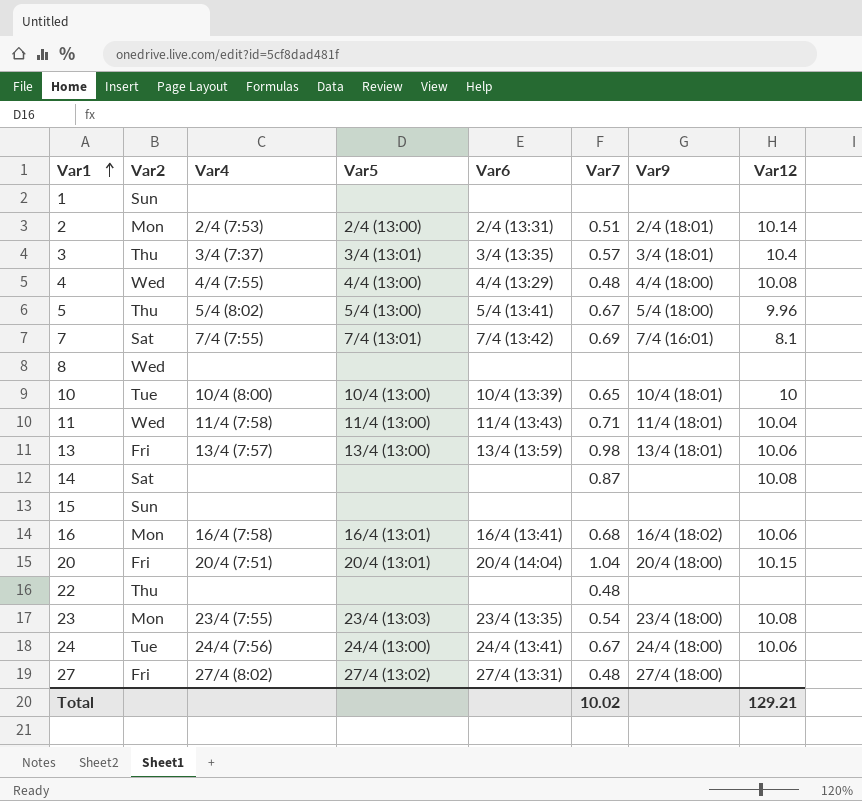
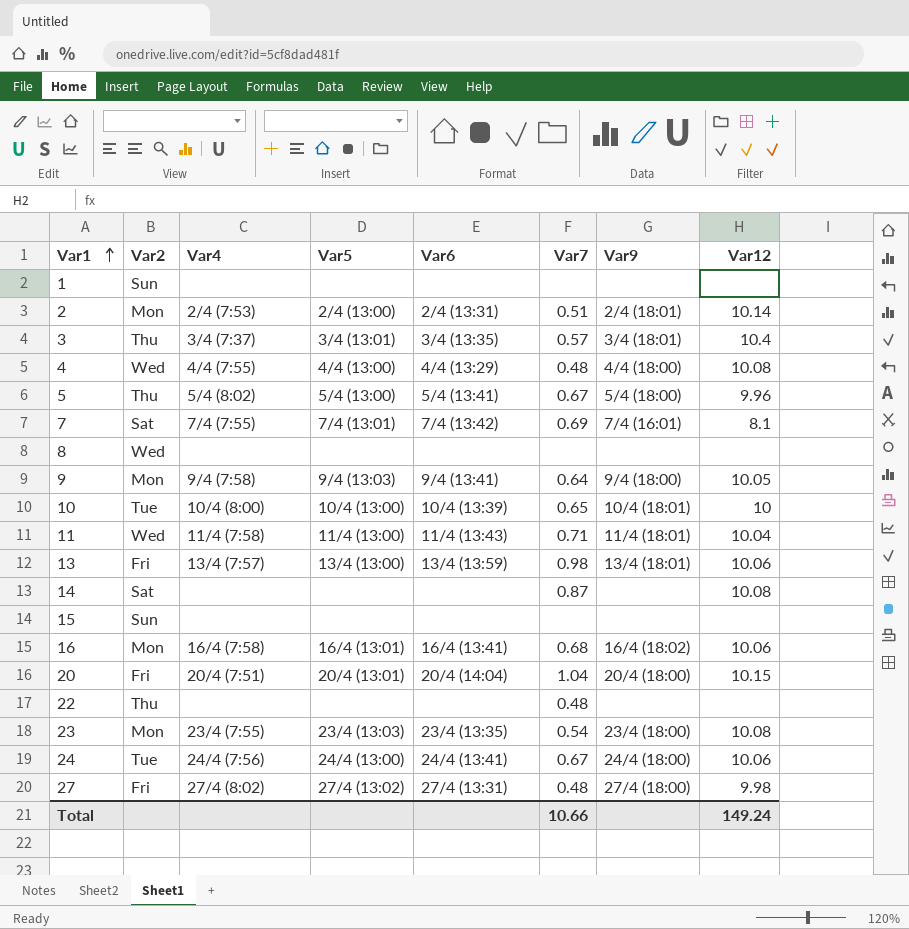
row 9: none -> Mon | 9/4 (7:58) | 9/4 (13:03) | 9/4 (13:41) | 0.64 | 9/4 (18:00) | 10.05
27 | Var12: none -> 9.98
Total | Var7: 10.02 -> 10.66
Total | Var12: 129.21 -> 149.24

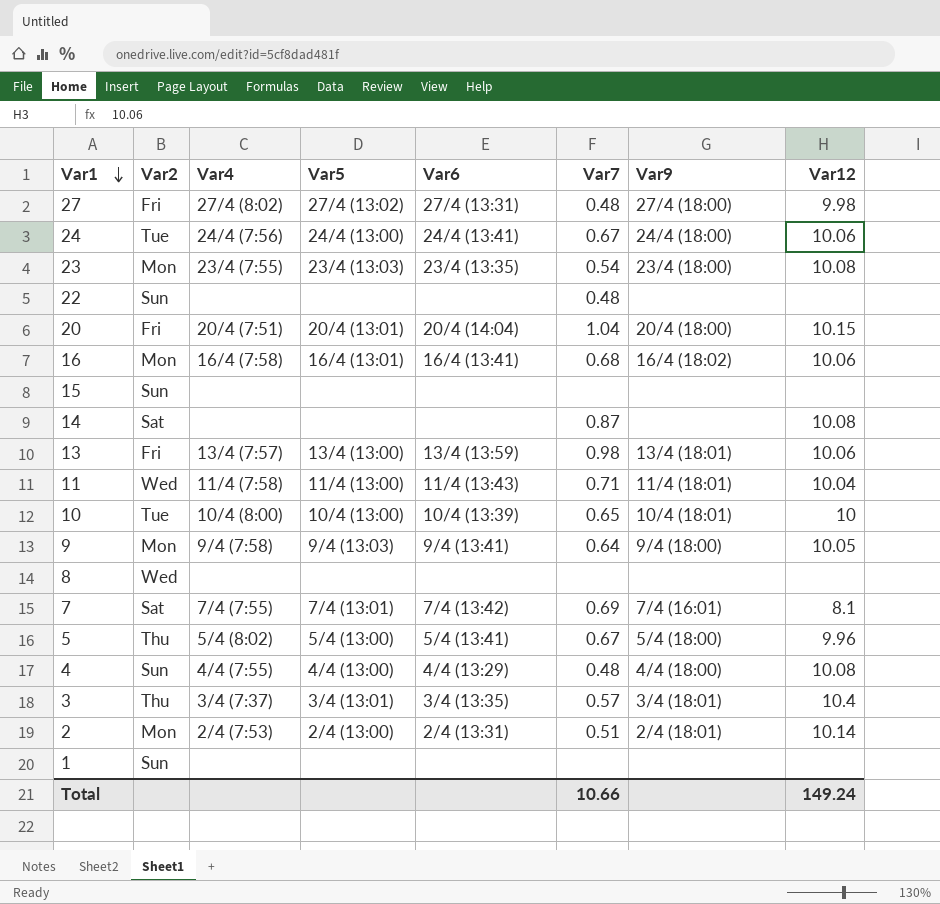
row order: Var1 ascending -> Var1 descending
22 | Var2: Thu -> Sun
4 | Var2: Wed -> Sun

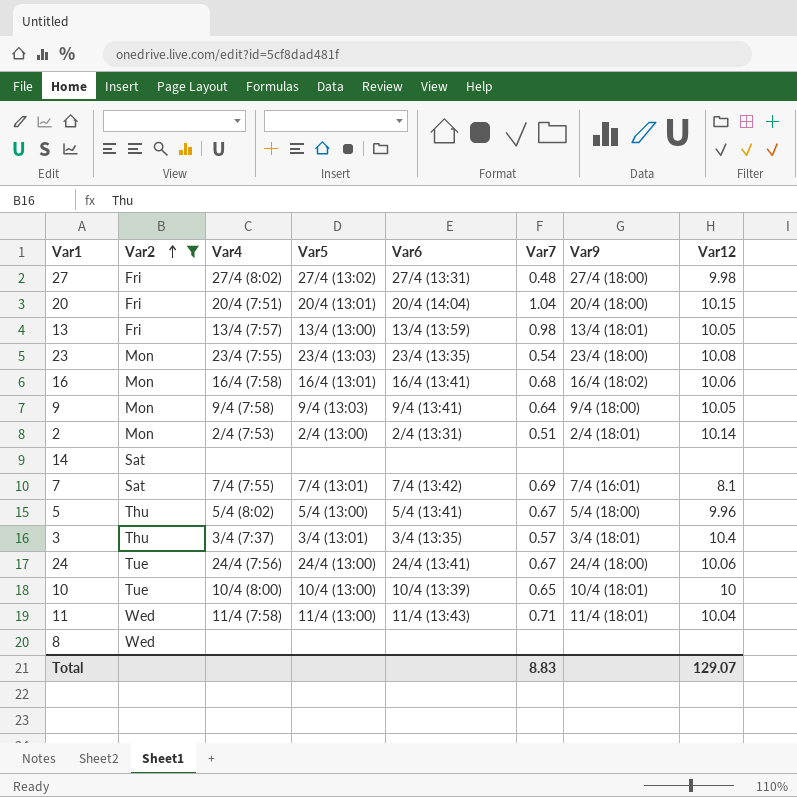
filter: none -> Var2 != Sun
row order: Var1 descending -> Var2 ascending
13 | Var12: 10.06 -> 10.05
14 | Var7: 0.87 -> none
14 | Var12: 10.08 -> none
Total | Var7: 10.66 -> 8.83
Total | Var12: 149.24 -> 129.07

